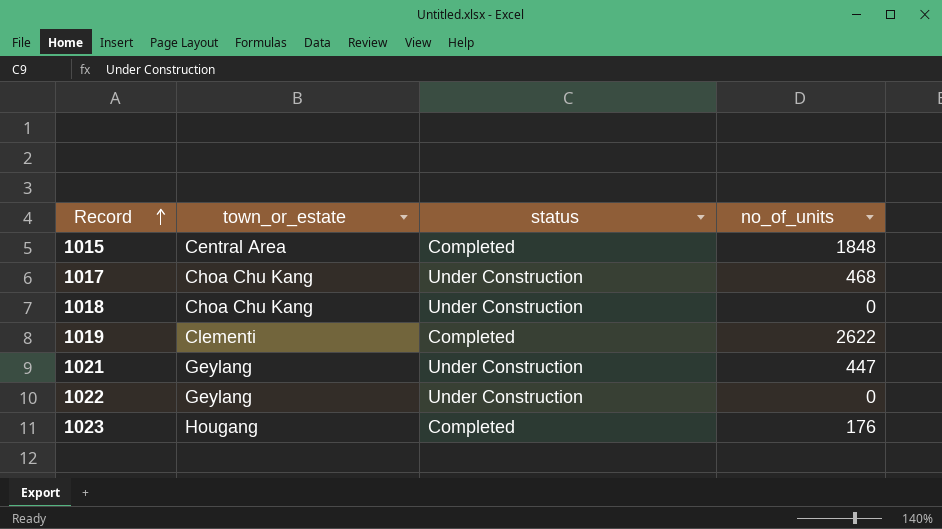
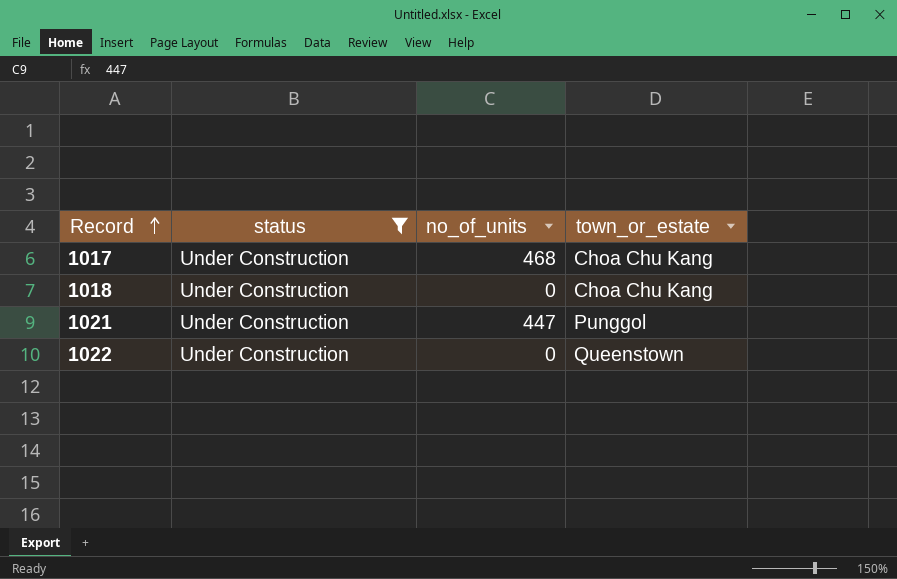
filter: none -> status = Under Construction
column town_or_estate | position: 2 -> 4
1021 | town_or_estate: Geylang -> Punggol
1022 | town_or_estate: Geylang -> Queenstown

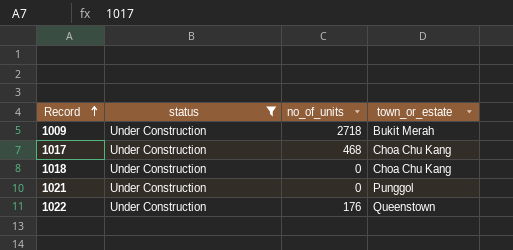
row 1009: none -> Under Construction | 2718 | Bukit Merah
1021 | no_of_units: 447 -> 0
1022 | no_of_units: 0 -> 176

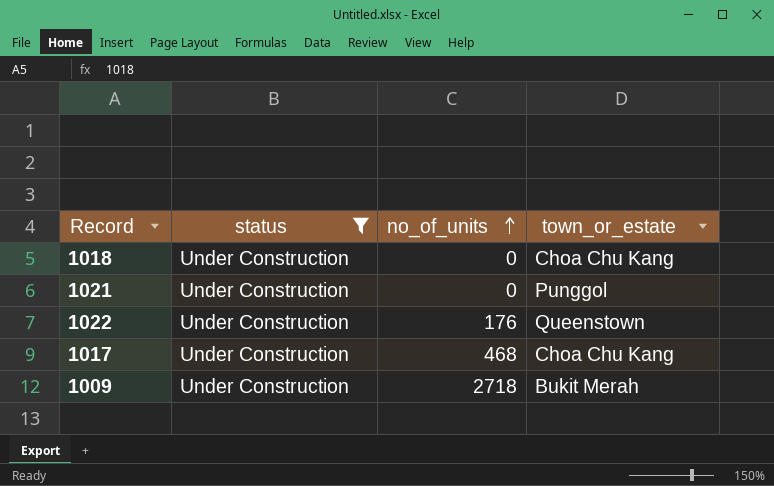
row order: Record ascending -> no_of_units ascending

